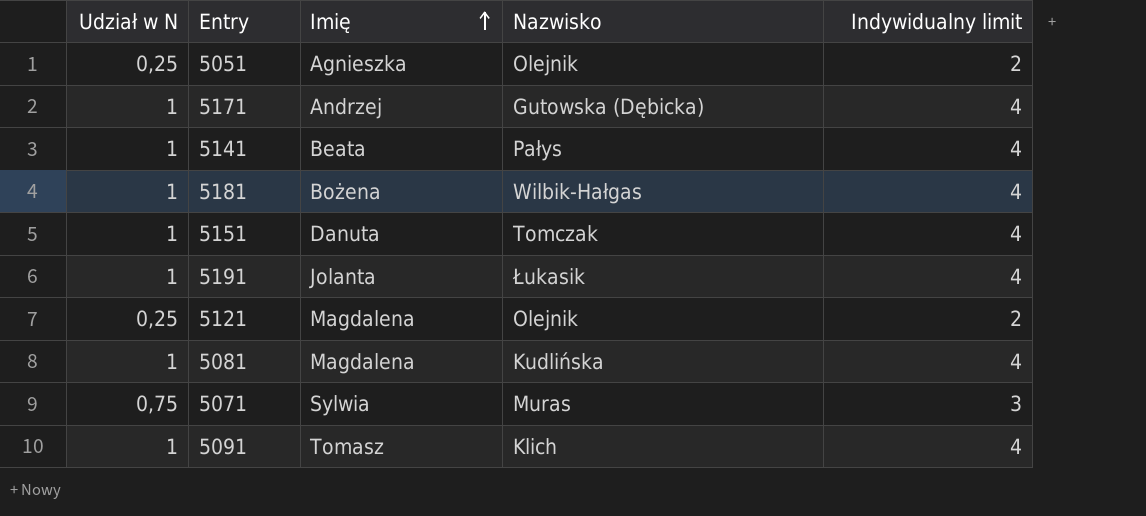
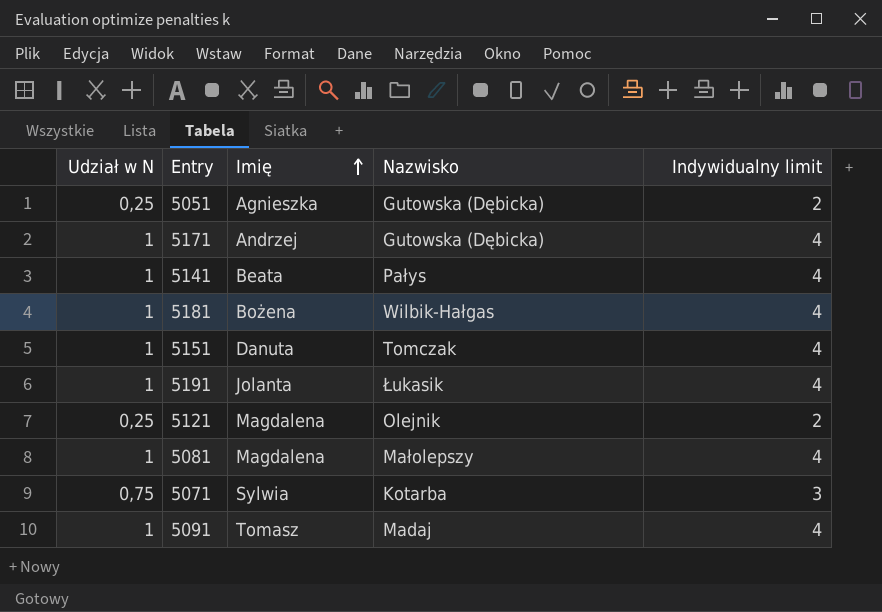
5051 | Nazwisko: Olejnik -> Gutowska (Dębicka)
5081 | Nazwisko: Kudlińska -> Małolepszy
5071 | Nazwisko: Muras -> Kotarba
5091 | Nazwisko: Klich -> Madaj

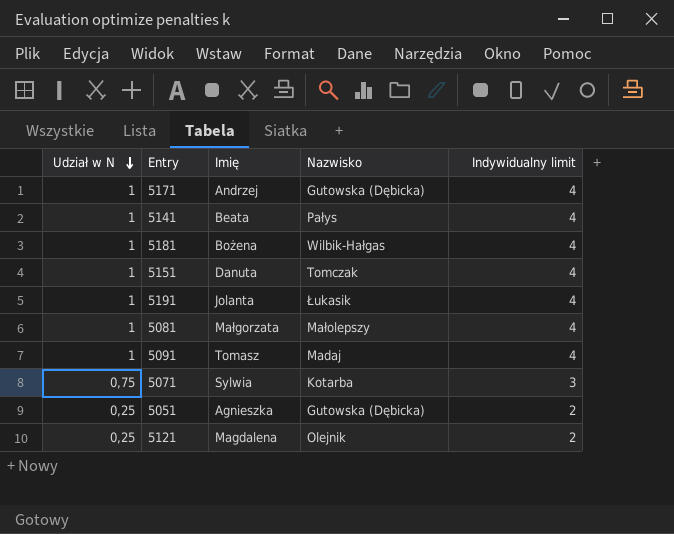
row order: Imię ascending -> Udział w N descending
5081 | Imię: Magdalena -> Małgorzata

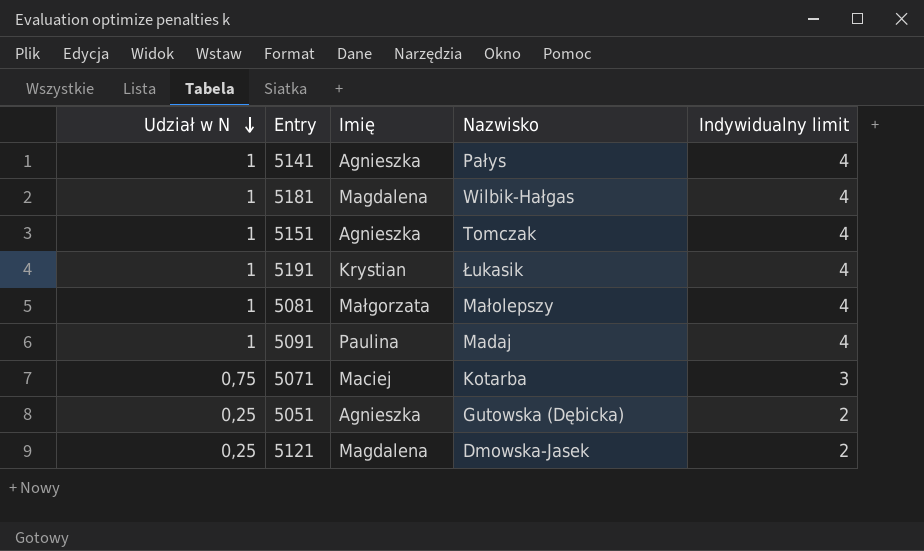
row 5171: 1 | Andrzej | Gutowska (Dębicka) | 4 -> none
5141 | Imię: Beata -> Agnieszka
5181 | Imię: Bożena -> Magdalena
5151 | Imię: Danuta -> Agnieszka
5191 | Imię: Jolanta -> Krystian
5091 | Imię: Tomasz -> Paulina
5071 | Imię: Sylwia -> Maciej
5121 | Nazwisko: Olejnik -> Dmowska-Jasek

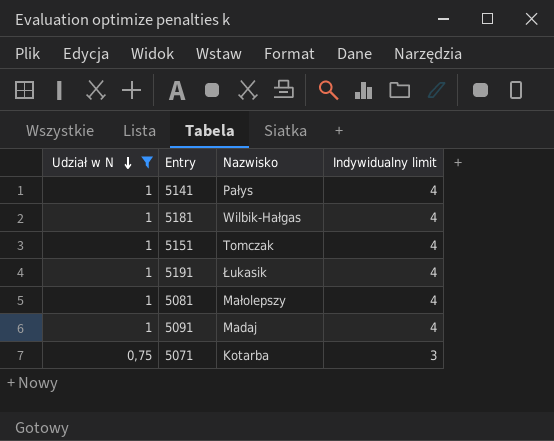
filter: none -> Udział w N != 0,25
column Imię | position: 3 -> none

